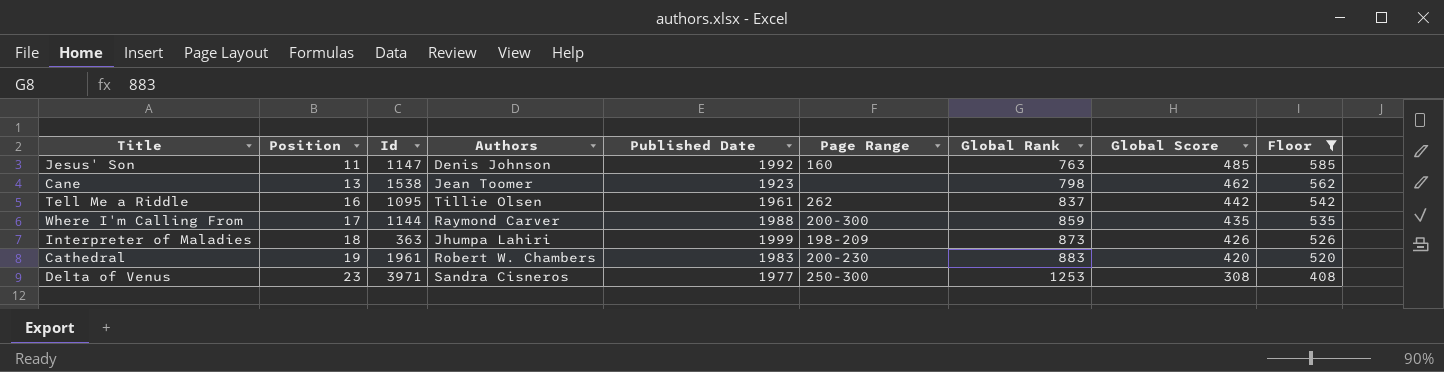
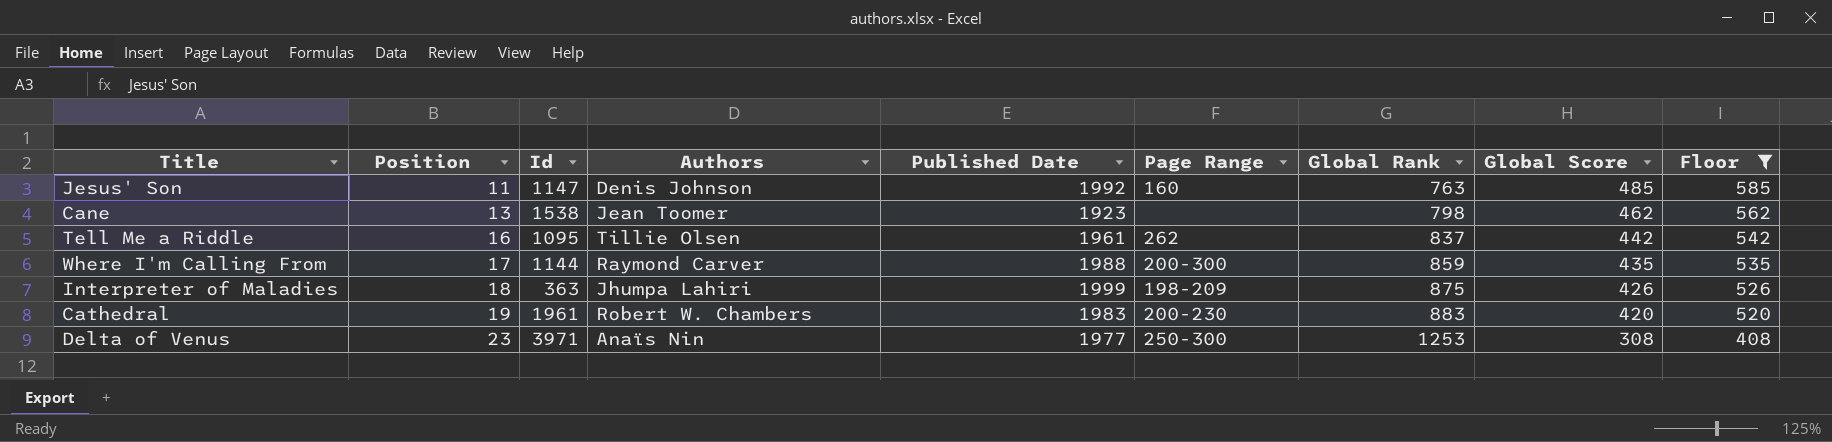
Interpreter of Maladies | Global Rank: 873 -> 875
Delta of Venus | Authors: Sandra Cisneros -> Anaïs Nin

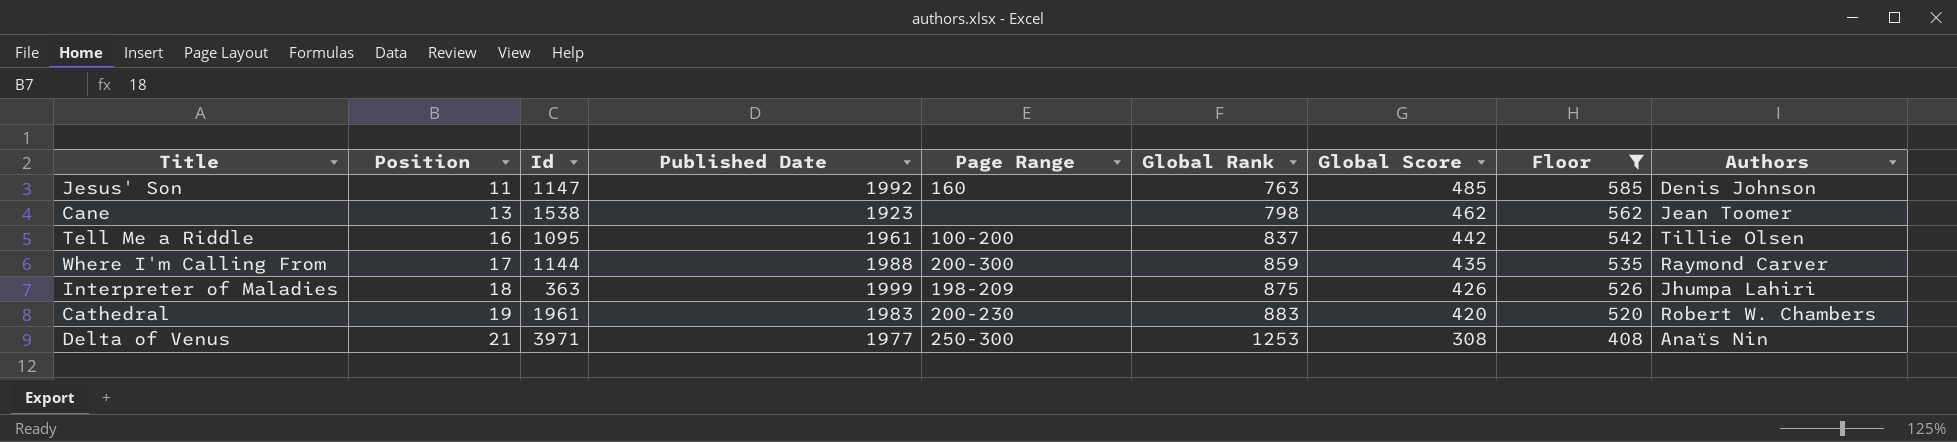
column Authors | position: 4 -> 9
Tell Me a Riddle | Page Range: 262 -> 100-200
Delta of Venus | Position: 23 -> 21

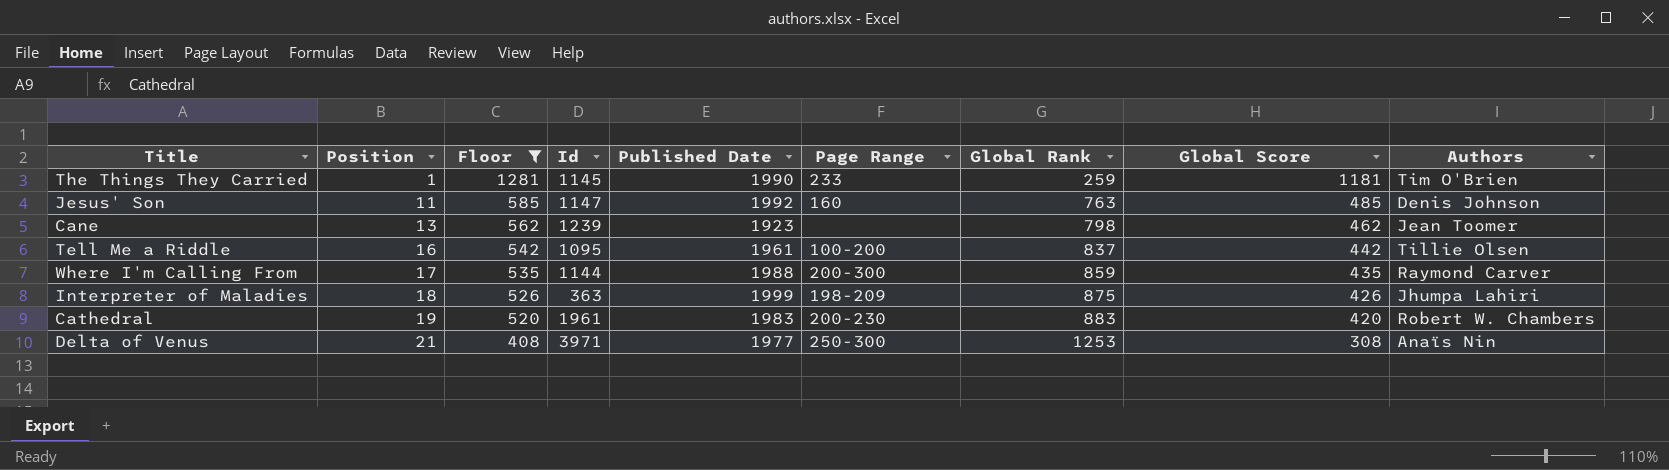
column Floor | position: 8 -> 3
row The Things They Carried: none -> 1 | 1281 | 1145 | 1990 | 233 | 259 | 1181 | Tim O'Brien
Cane | Id: 1538 -> 1239

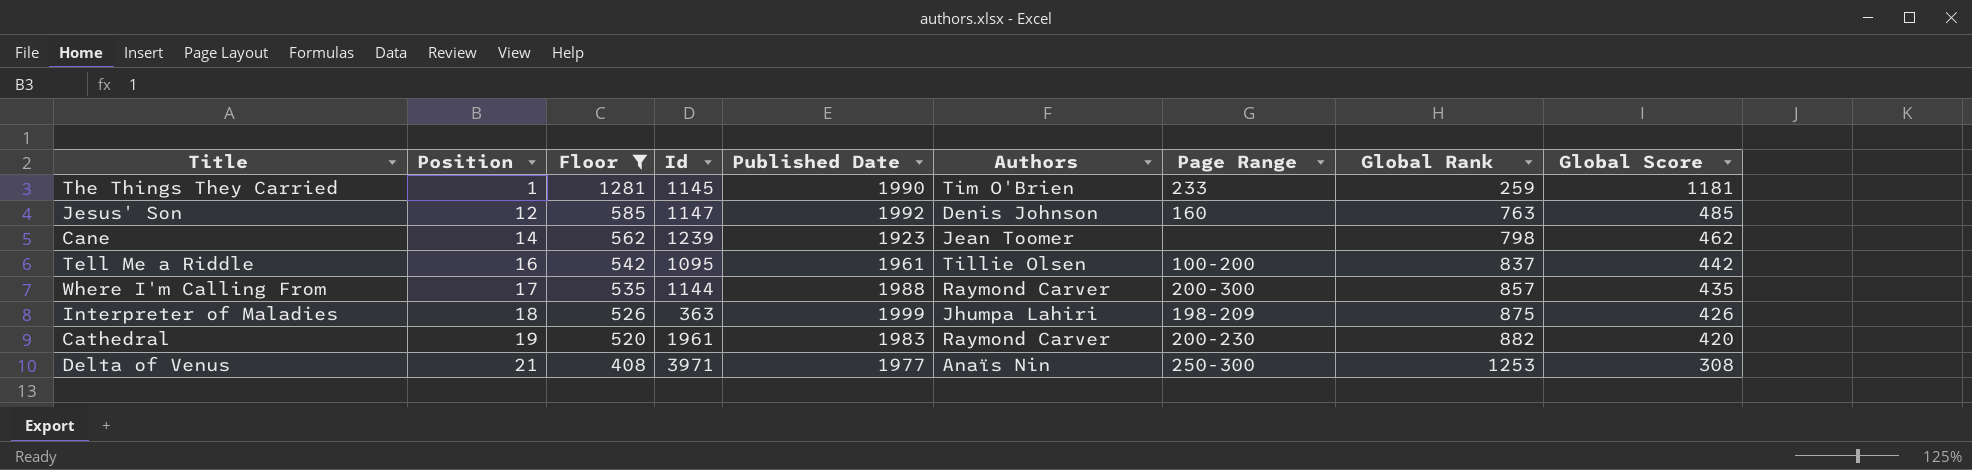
column Authors | position: 9 -> 6
Jesus' Son | Position: 11 -> 12
Cane | Position: 13 -> 14
Where I'm Calling From | Global Rank: 859 -> 857
Cathedral | Authors: Robert W. Chambers -> Raymond Carver
Cathedral | Global Rank: 883 -> 882

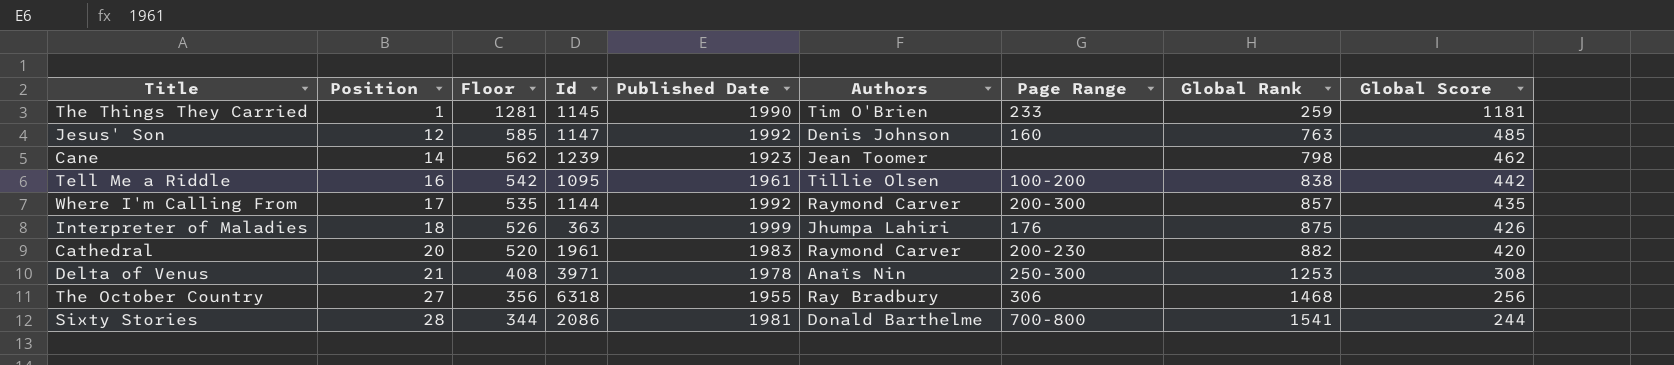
filter: Floor >= 408 -> none
Tell Me a Riddle | Global Rank: 837 -> 838
Where I'm Calling From | Published Date: 1988 -> 1992
Interpreter of Maladies | Page Range: 198-209 -> 176
Cathedral | Position: 19 -> 20
Delta of Venus | Published Date: 1977 -> 1978

